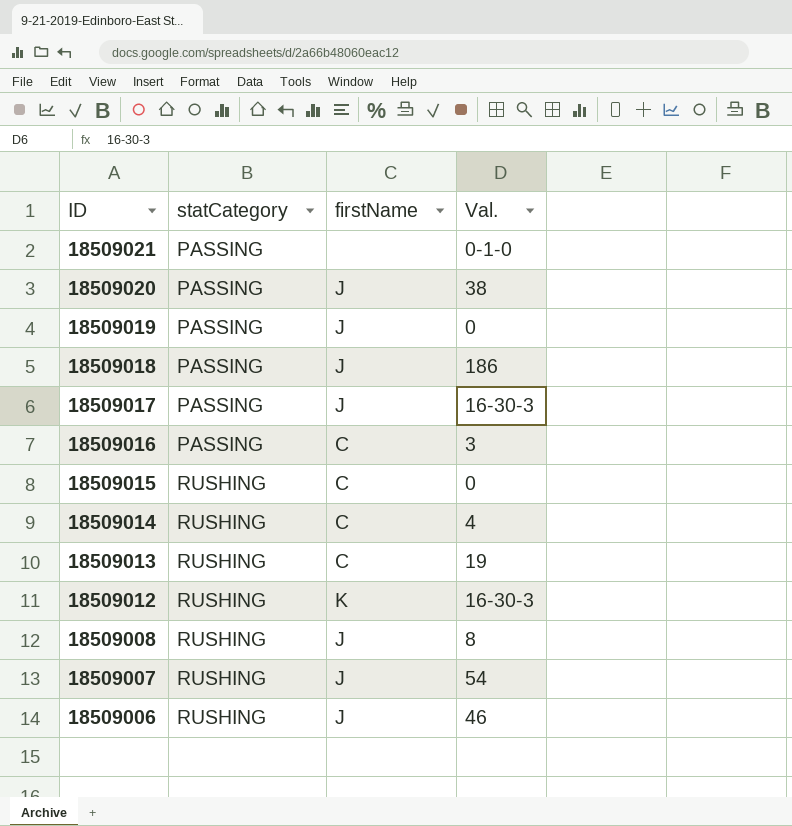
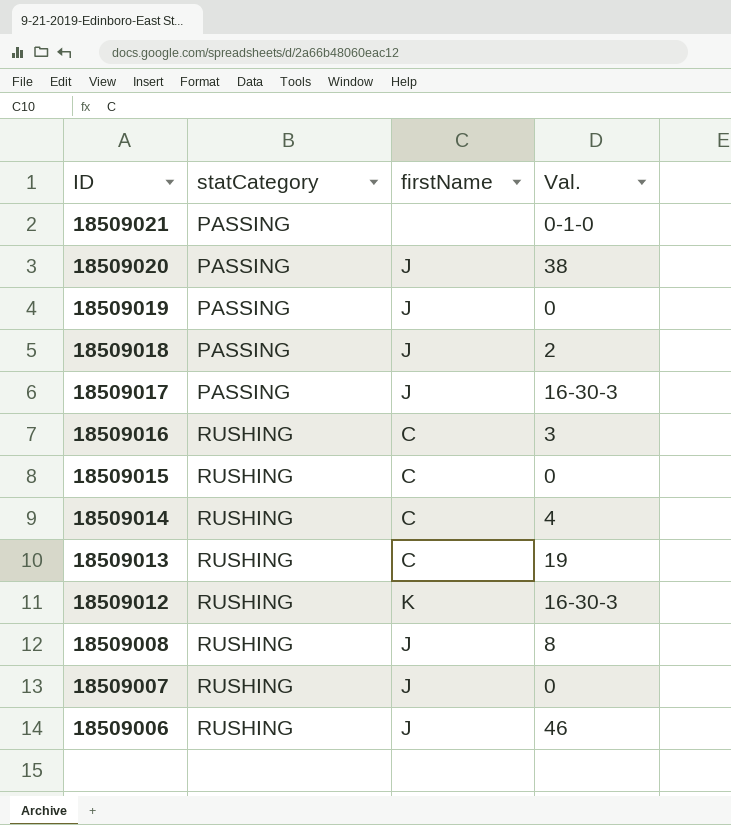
18509018 | Val.: 186 -> 2
18509016 | statCategory: PASSING -> RUSHING
18509007 | Val.: 54 -> 0

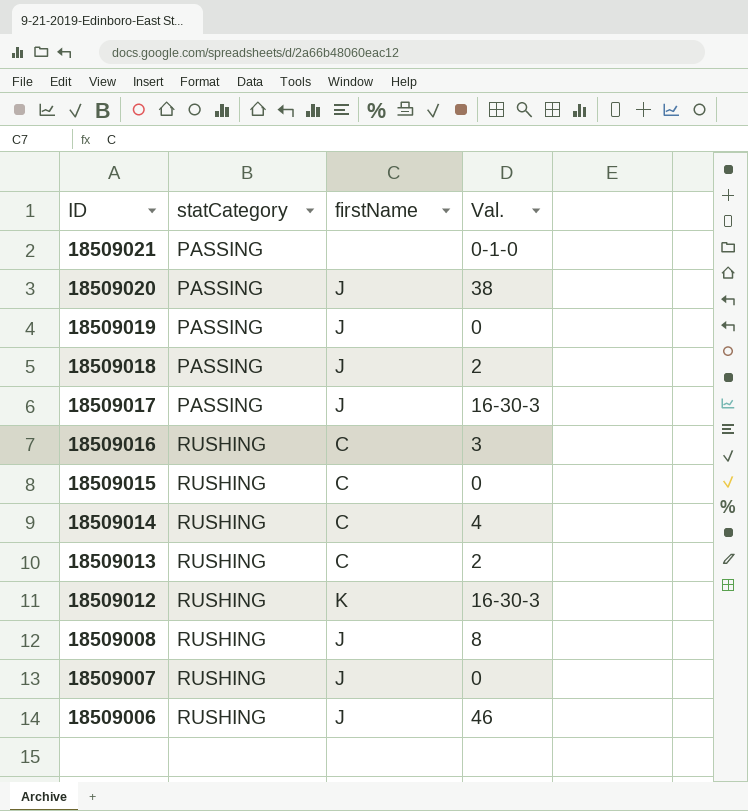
18509013 | Val.: 19 -> 2

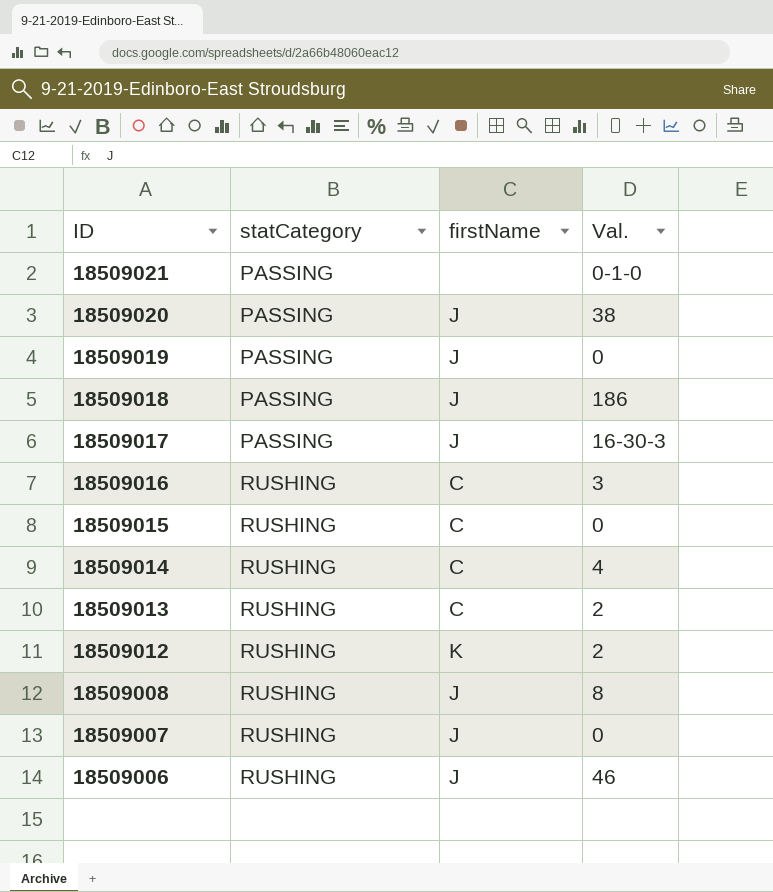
18509018 | Val.: 2 -> 186
18509012 | Val.: 16-30-3 -> 2

